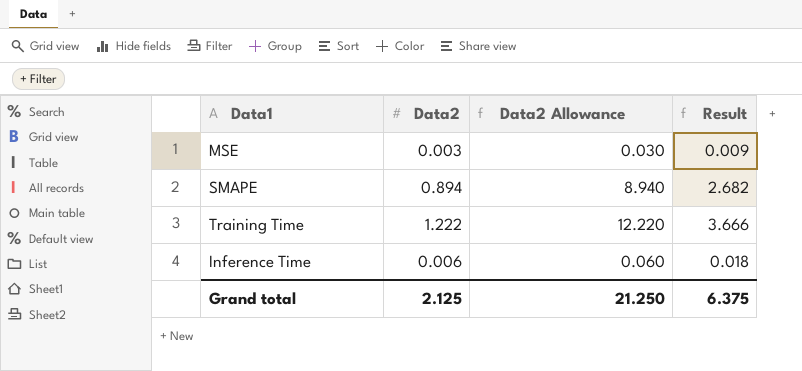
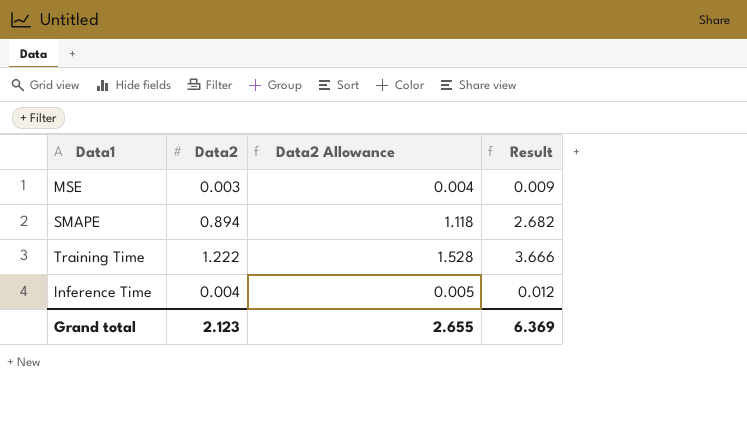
column Data2 Allowance | formula: [Data2] * 10 -> [Data2] * 1.25
Inference Time | Data2: 0.006 -> 0.004
Inference Time | Result: 0.018 -> 0.012
Grand total | Data2: 2.125 -> 2.123
Grand total | Data2 Allowance: 21.250 -> 2.655
Grand total | Result: 6.375 -> 6.369

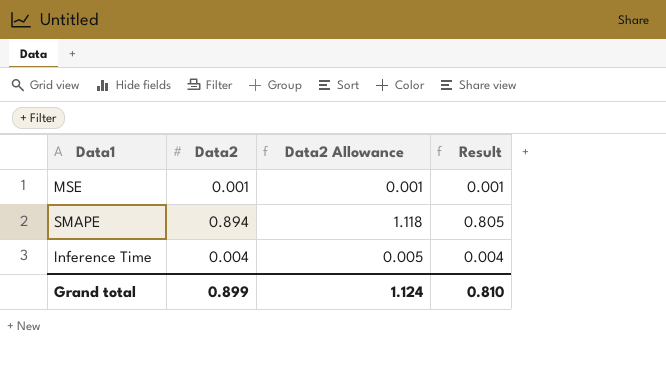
column Result | formula: [Data2] * 3 -> [Data2] * 0.9
row Training Time: 1.222 | 1.528 | 3.666 -> none
MSE | Data2: 0.003 -> 0.001
MSE | Data2 Allowance: 0.004 -> 0.001
Grand total | Data2: 2.123 -> 0.899
Grand total | Data2 Allowance: 2.655 -> 1.124
Grand total | Result: 6.369 -> 0.810

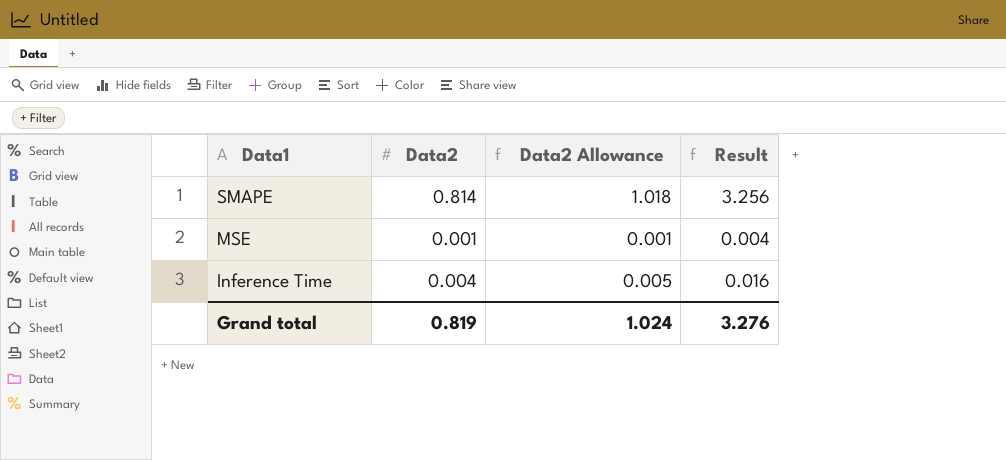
row order: none -> Data1 descending
column Result | formula: [Data2] * 0.9 -> [Data2] * 4
SMAPE | Data2: 0.894 -> 0.814
SMAPE | Data2 Allowance: 1.118 -> 1.018
Grand total | Data2: 0.899 -> 0.819
Grand total | Data2 Allowance: 1.124 -> 1.024
Grand total | Result: 0.810 -> 3.276

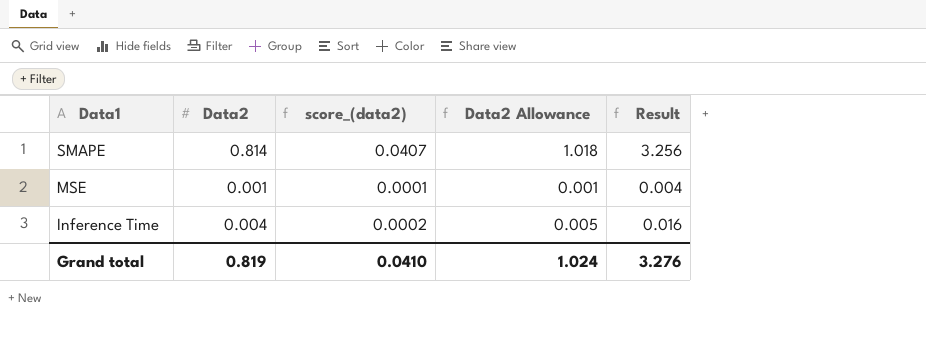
column score_(data2) | formula: none -> [Data2] * 0.05

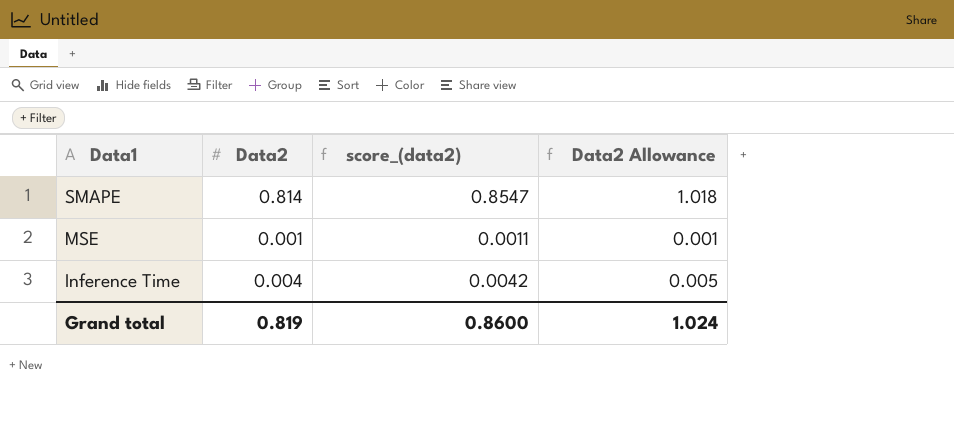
column Result | formula: [Data2] * 4 -> none
column score_(data2) | formula: [Data2] * 0.05 -> [Data2] * 1.05
Grand total | score_(data2): 0.0410 -> 0.8600

